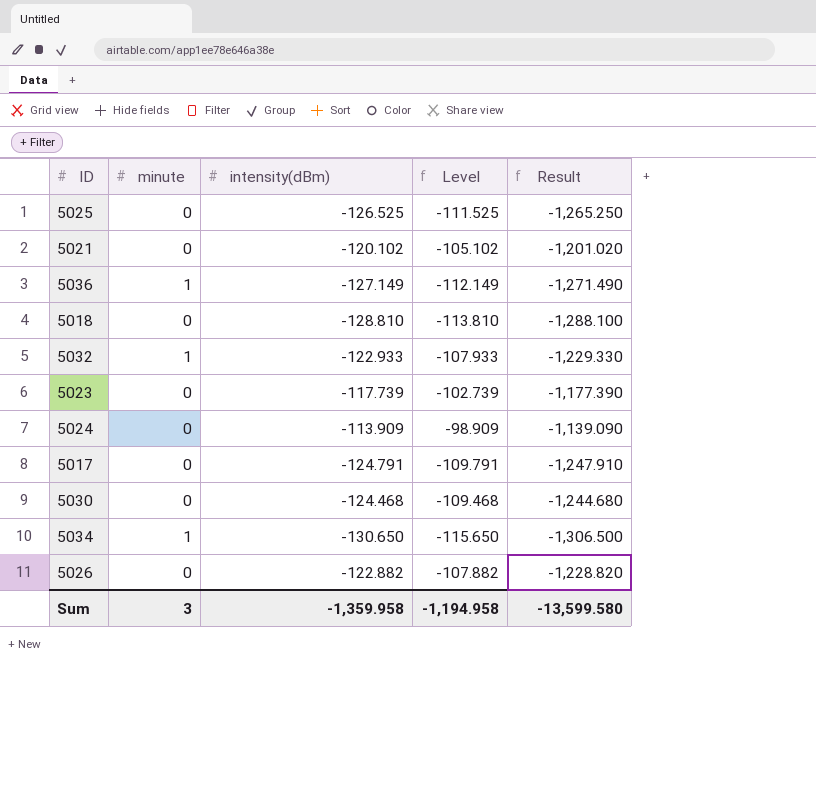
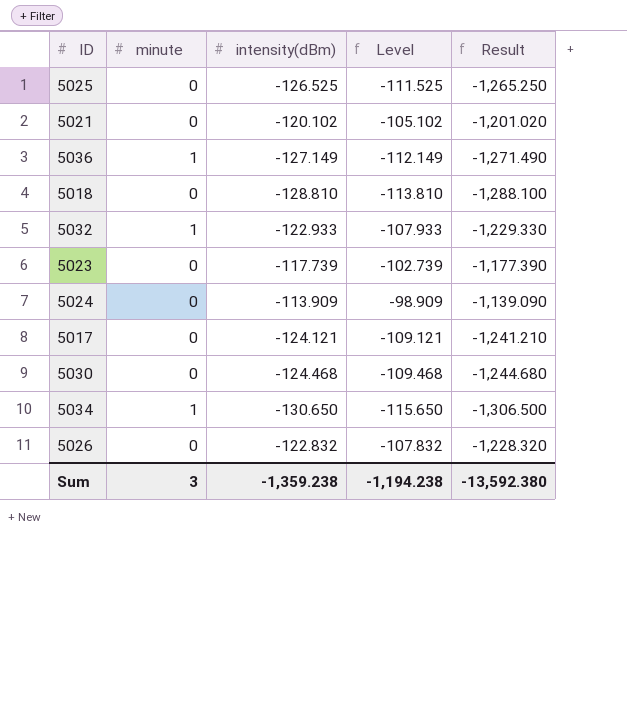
5017 | intensity(dBm): -124.791 -> -124.121
5017 | Level: -109.791 -> -109.121
5017 | Result: -1,247.910 -> -1,241.210
5026 | intensity(dBm): -122.882 -> -122.832
5026 | Level: -107.882 -> -107.832
5026 | Result: -1,228.820 -> -1,228.320
Sum | intensity(dBm): -1,359.958 -> -1,359.238
Sum | Level: -1,194.958 -> -1,194.238
Sum | Result: -13,599.580 -> -13,592.380

